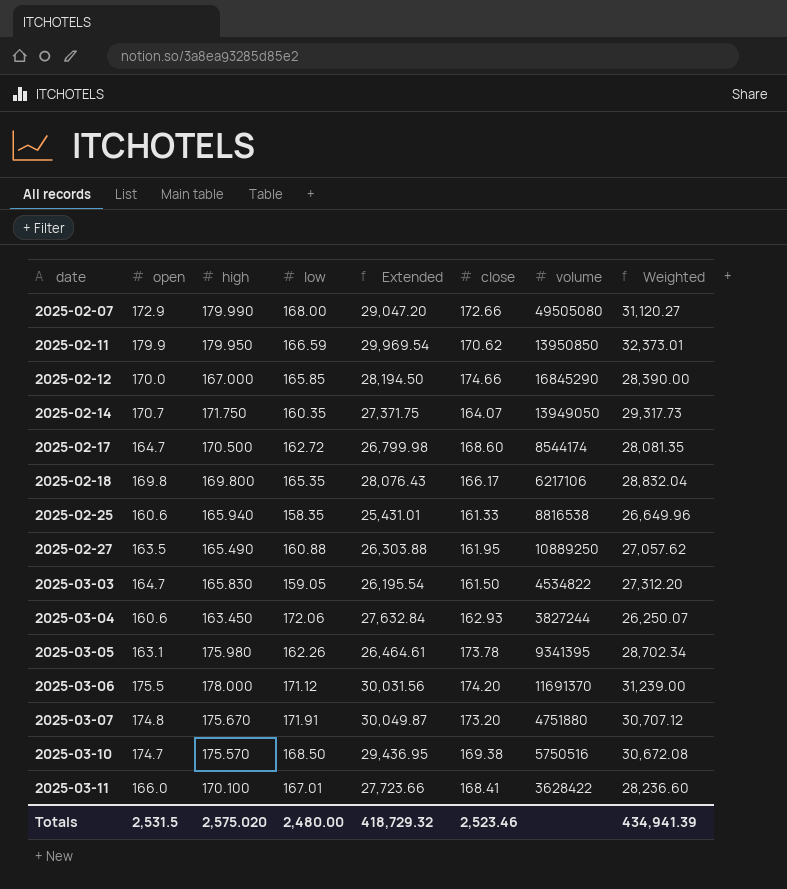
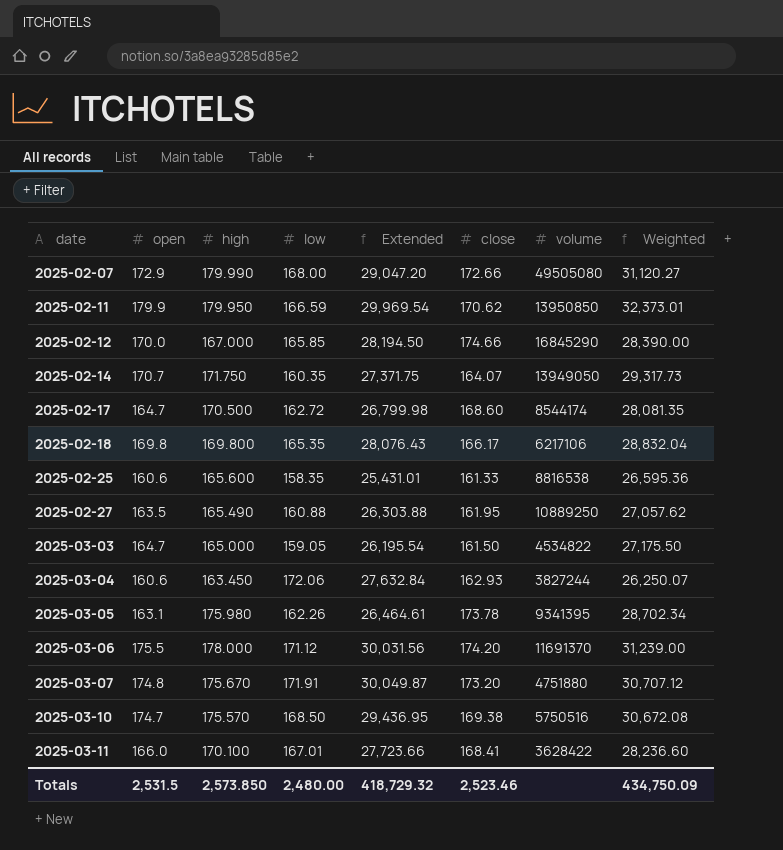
2025-02-25 | high: 165.940 -> 165.600
2025-02-25 | Weighted: 26,649.96 -> 26,595.36
2025-03-03 | high: 165.830 -> 165.000
2025-03-03 | Weighted: 27,312.20 -> 27,175.50
Totals | high: 2,575.020 -> 2,573.850
Totals | Weighted: 434,941.39 -> 434,750.09

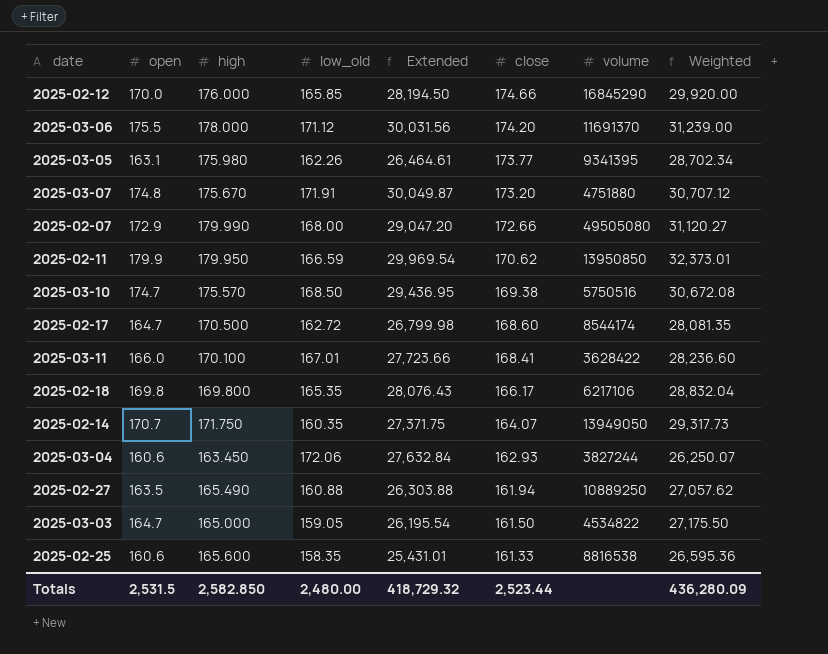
row order: date ascending -> close descending
column name: low -> low_old
2025-02-12 | high: 167.000 -> 176.000
2025-02-12 | Weighted: 28,390.00 -> 29,920.00
2025-03-05 | close: 173.78 -> 173.77
2025-02-27 | close: 161.95 -> 161.94
Totals | high: 2,573.850 -> 2,582.850
Totals | close: 2,523.46 -> 2,523.44
Totals | Weighted: 434,750.09 -> 436,280.09

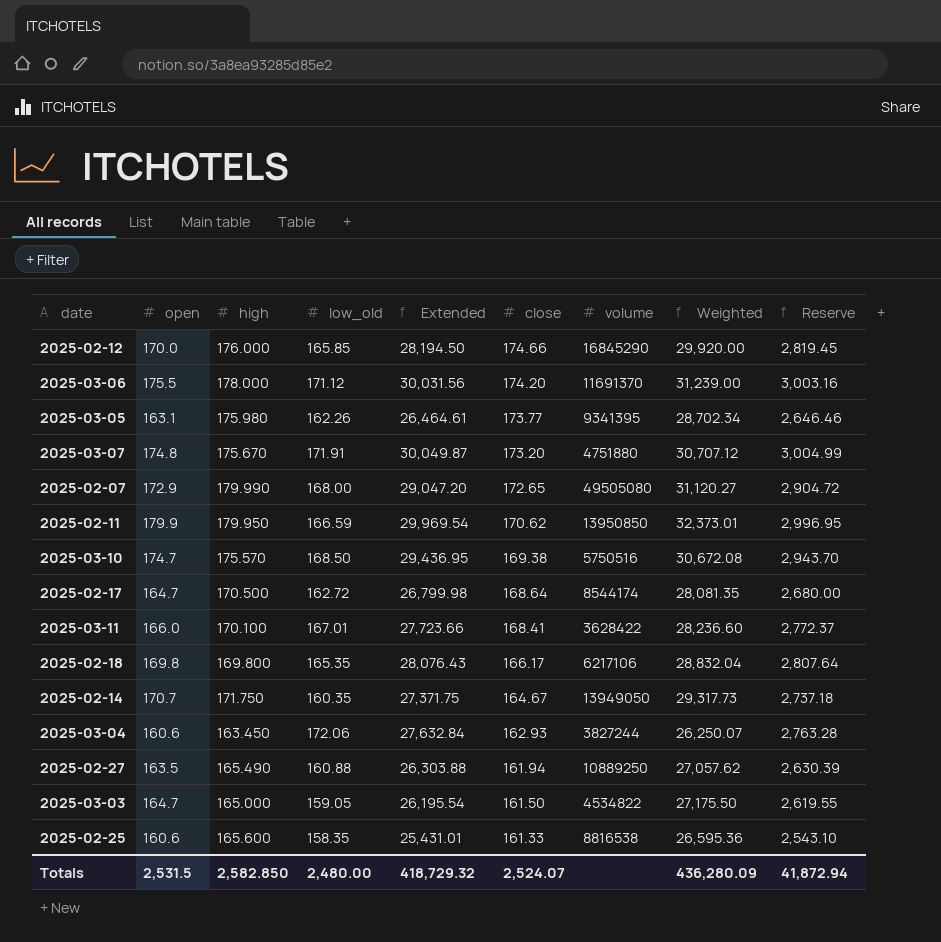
column Reserve | formula: none -> [Extended] * 0.1
2025-02-07 | close: 172.66 -> 172.65
2025-02-17 | close: 168.60 -> 168.64
2025-02-14 | close: 164.07 -> 164.67
Totals | close: 2,523.44 -> 2,524.07

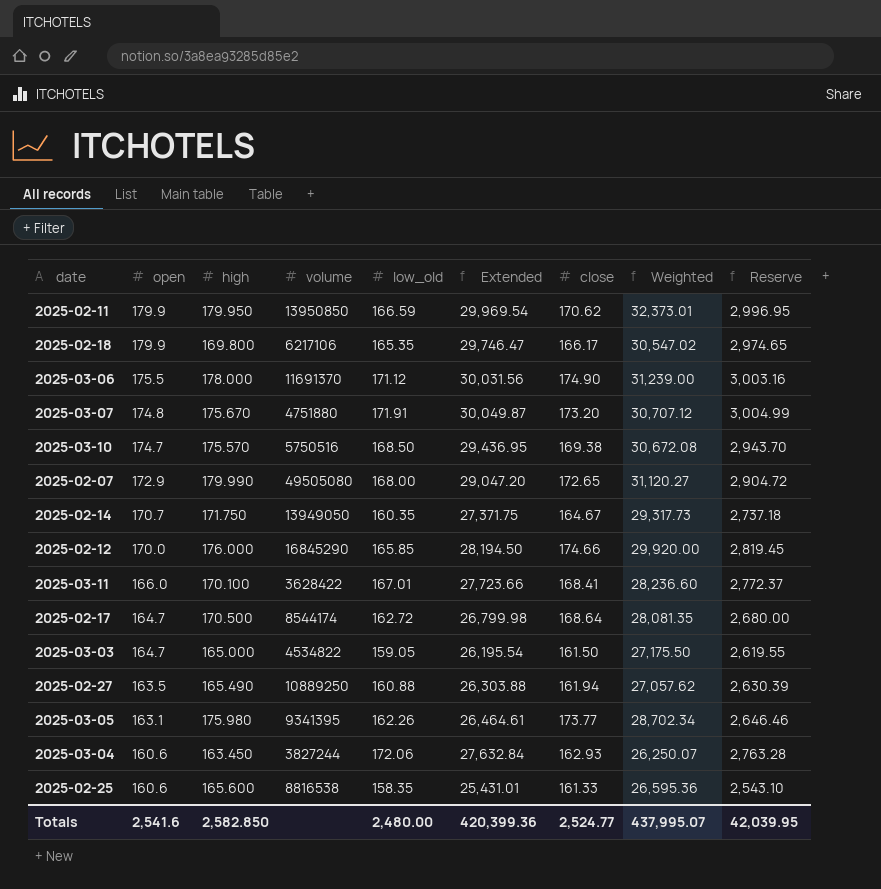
row order: close descending -> open descending
column volume | position: 7 -> 4
2025-02-18 | open: 169.8 -> 179.9
2025-02-18 | Extended: 28,076.43 -> 29,746.47
2025-02-18 | Weighted: 28,832.04 -> 30,547.02
2025-02-18 | Reserve: 2,807.64 -> 2,974.65
2025-03-06 | close: 174.20 -> 174.90
Totals | open: 2,531.5 -> 2,541.6
Totals | Extended: 418,729.32 -> 420,399.36
Totals | close: 2,524.07 -> 2,524.77
Totals | Weighted: 436,280.09 -> 437,995.07
Totals | Reserve: 41,872.94 -> 42,039.95

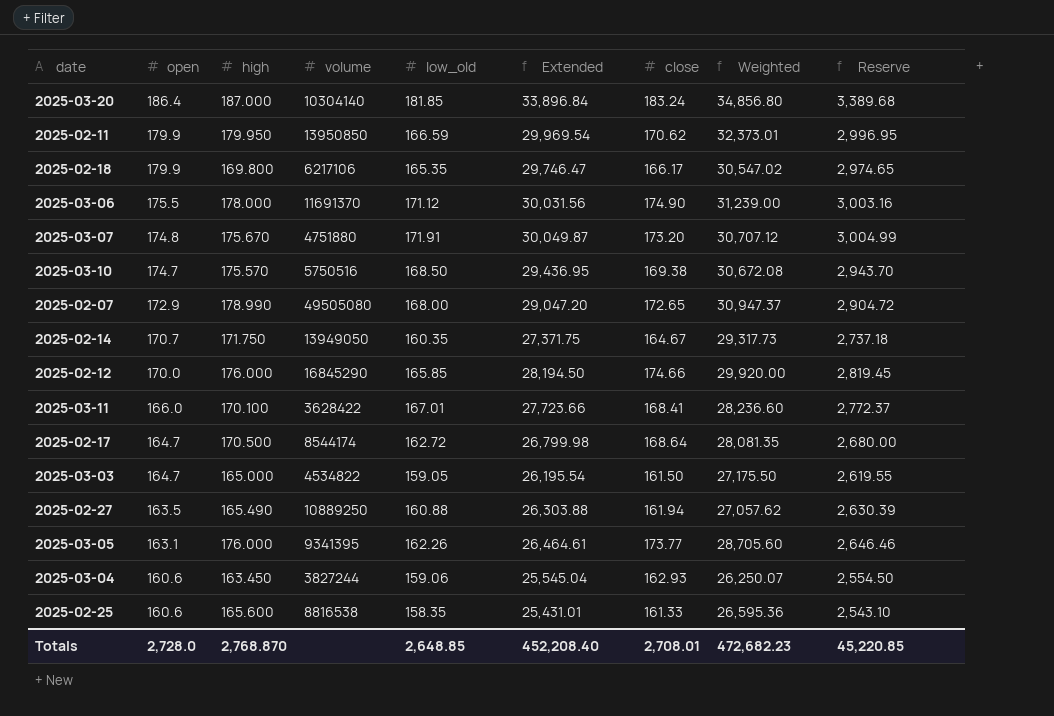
row 2025-03-20: none -> 186.4 | 187.000 | 10304140 | 181.85 | 33,896.84 | 183.24 | 34,856.80 | 3,389.68
2025-02-07 | high: 179.990 -> 178.990
2025-02-07 | Weighted: 31,120.27 -> 30,947.37
2025-03-05 | high: 175.980 -> 176.000
2025-03-05 | Weighted: 28,702.34 -> 28,705.60
2025-03-04 | low_old: 172.06 -> 159.06
2025-03-04 | Extended: 27,632.84 -> 25,545.04
2025-03-04 | Reserve: 2,763.28 -> 2,554.50
Totals | open: 2,541.6 -> 2,728.0
Totals | high: 2,582.850 -> 2,768.870
Totals | low_old: 2,480.00 -> 2,648.85
Totals | Extended: 420,399.36 -> 452,208.40
Totals | close: 2,524.77 -> 2,708.01
Totals | Weighted: 437,995.07 -> 472,682.23
Totals | Reserve: 42,039.95 -> 45,220.85

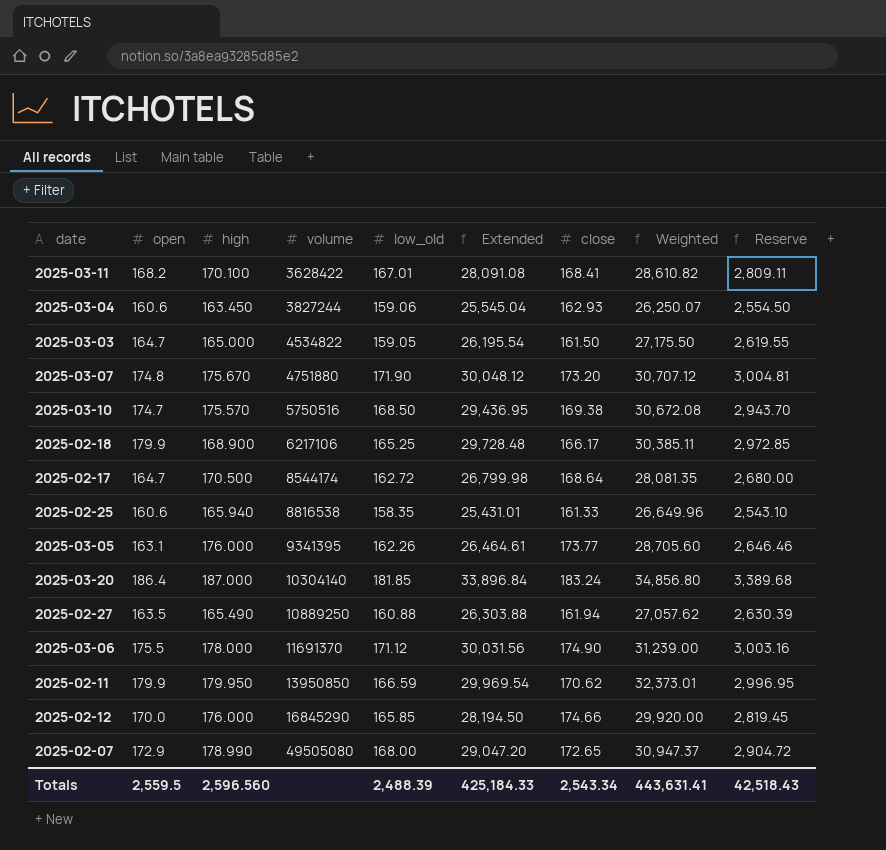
row order: open descending -> volume ascending
row 2025-02-14: 170.7 | 171.750 | 13949050 | 160.35 | 27,371.75 | 164.67 | 29,317.73 | 2,737.18 -> none
2025-03-11 | open: 166.0 -> 168.2
2025-03-11 | Extended: 27,723.66 -> 28,091.08
2025-03-11 | Weighted: 28,236.60 -> 28,610.82
2025-03-11 | Reserve: 2,772.37 -> 2,809.11
2025-03-07 | low_old: 171.91 -> 171.90
2025-03-07 | Extended: 30,049.87 -> 30,048.12
2025-03-07 | Reserve: 3,004.99 -> 3,004.81
2025-02-18 | high: 169.800 -> 168.900
2025-02-18 | low_old: 165.35 -> 165.25
2025-02-18 | Extended: 29,746.47 -> 29,728.48
2025-02-18 | Weighted: 30,547.02 -> 30,385.11
2025-02-18 | Reserve: 2,974.65 -> 2,972.85
2025-02-25 | high: 165.600 -> 165.940
2025-02-25 | Weighted: 26,595.36 -> 26,649.96
Totals | open: 2,728.0 -> 2,559.5
Totals | high: 2,768.870 -> 2,596.560
Totals | low_old: 2,648.85 -> 2,488.39
Totals | Extended: 452,208.40 -> 425,184.33
Totals | close: 2,708.01 -> 2,543.34
Totals | Weighted: 472,682.23 -> 443,631.41
Totals | Reserve: 45,220.85 -> 42,518.43

